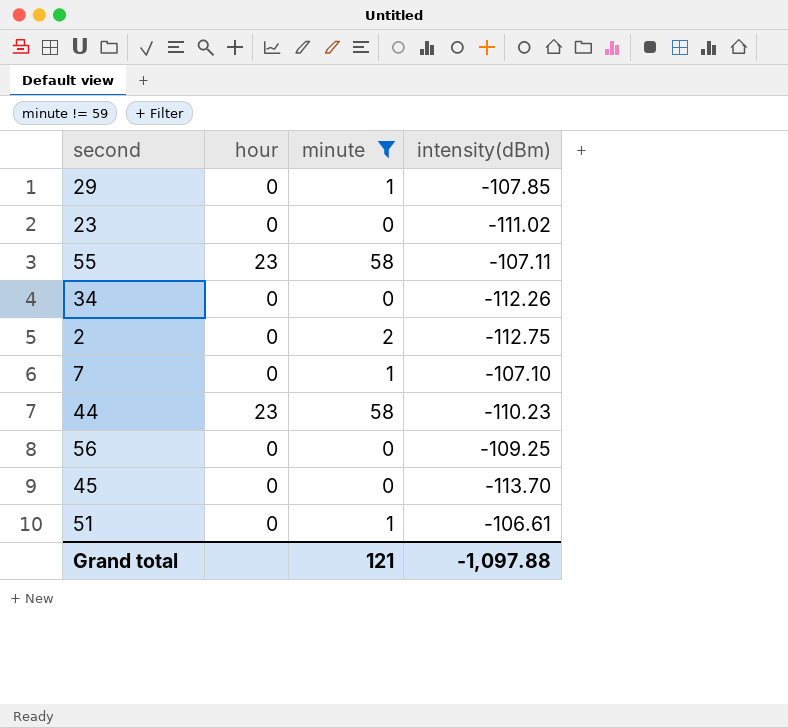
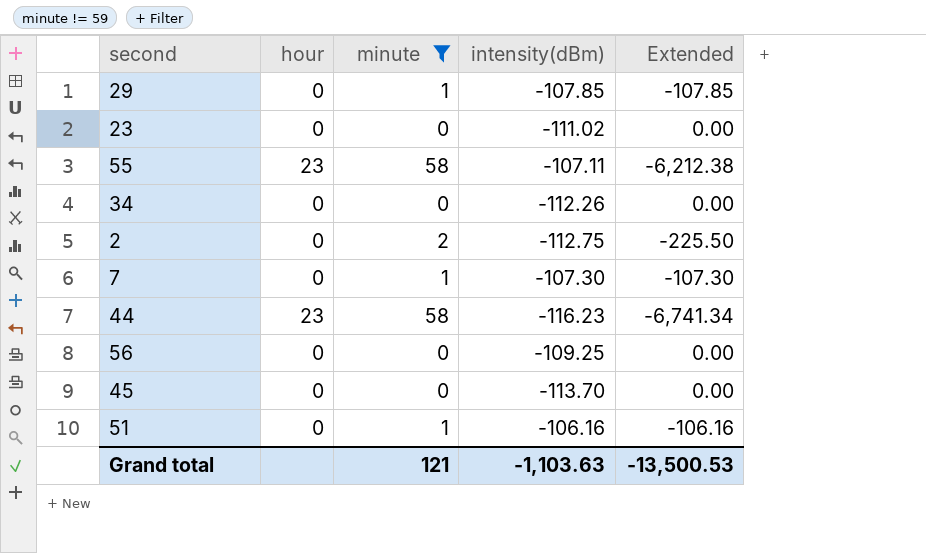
column Extended | formula: none -> [minute] * [intensity(dBm)]
7 | intensity(dBm): -107.10 -> -107.30
44 | intensity(dBm): -110.23 -> -116.23
51 | intensity(dBm): -106.61 -> -106.16
Grand total | intensity(dBm): -1,097.88 -> -1,103.63

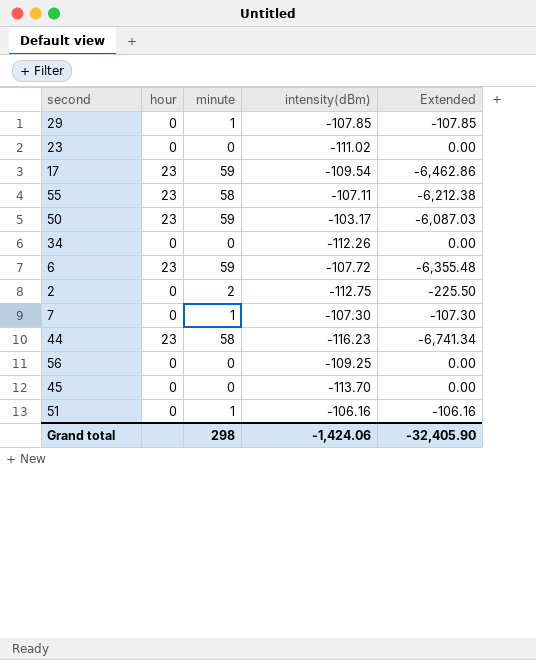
filter: minute != 59 -> none
Grand total | minute: 121 -> 298
Grand total | intensity(dBm): -1,103.63 -> -1,424.06
Grand total | Extended: -13,500.53 -> -32,405.90

